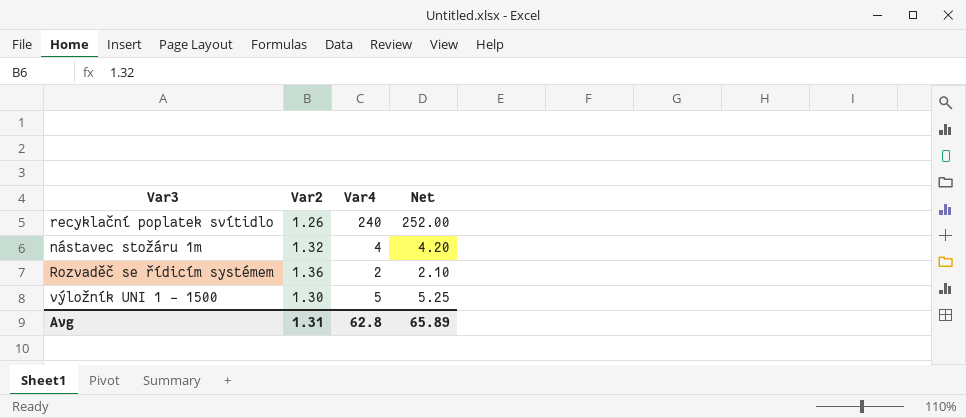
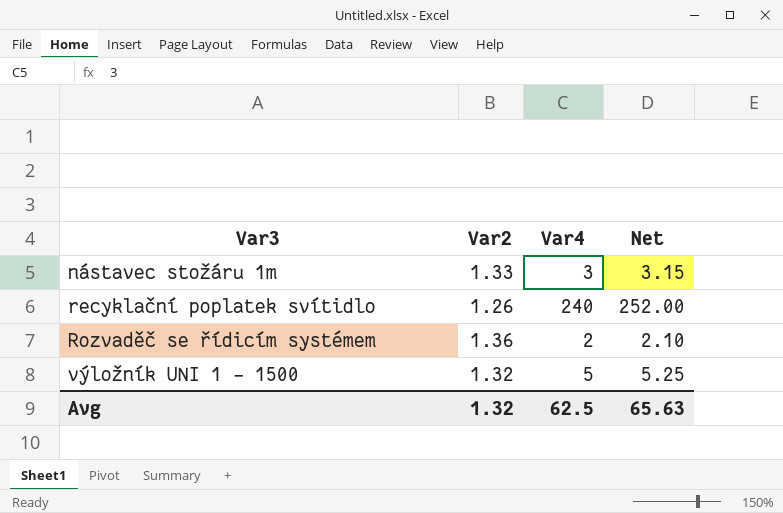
row order: none -> Var3 ascending
nástavec stožáru 1m | Var2: 1.32 -> 1.33
nástavec stožáru 1m | Var4: 4 -> 3
nástavec stožáru 1m | Net: 4.20 -> 3.15
výložník UNI 1 - 1500 | Var2: 1.30 -> 1.32
Avg | Var2: 1.31 -> 1.32
Avg | Var4: 62.8 -> 62.5
Avg | Net: 65.89 -> 65.63

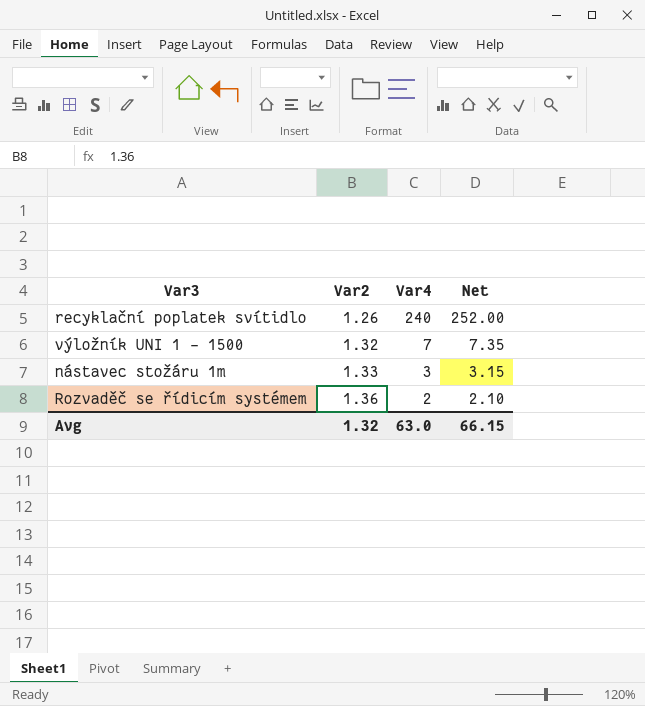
row order: Var3 ascending -> Var2 ascending
výložník UNI 1 - 1500 | Var4: 5 -> 7
výložník UNI 1 - 1500 | Net: 5.25 -> 7.35
Avg | Var4: 62.5 -> 63.0
Avg | Net: 65.63 -> 66.15

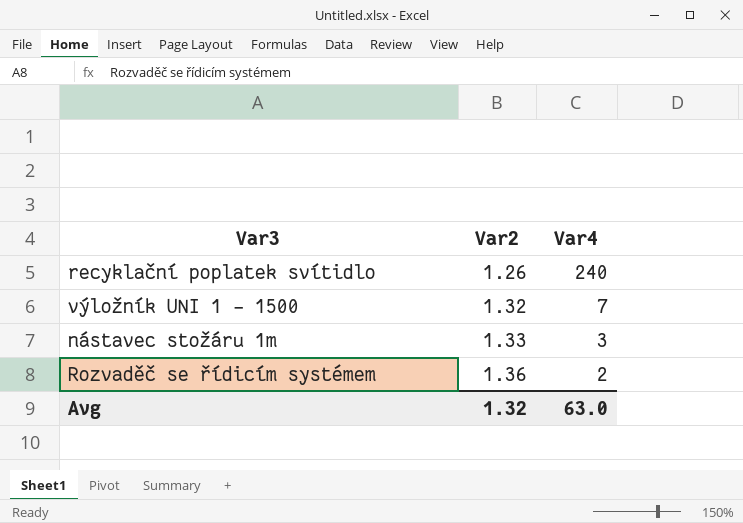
column Net | formula: [Var4] * 1.05 -> none

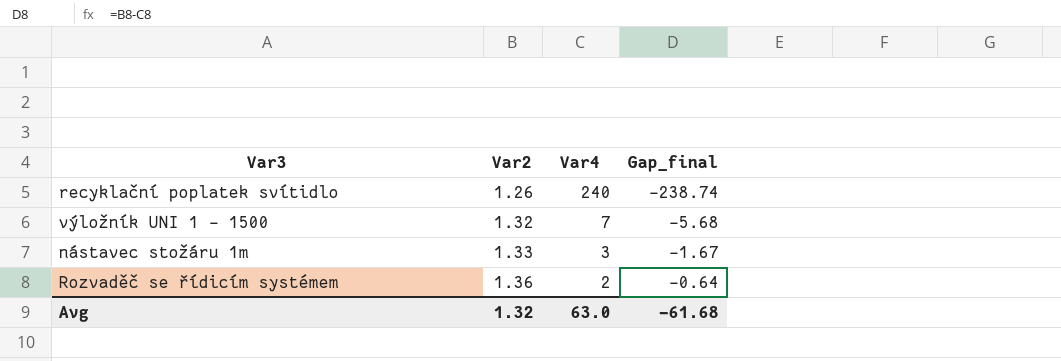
column Gap_final | formula: none -> [Var2] - [Var4]

